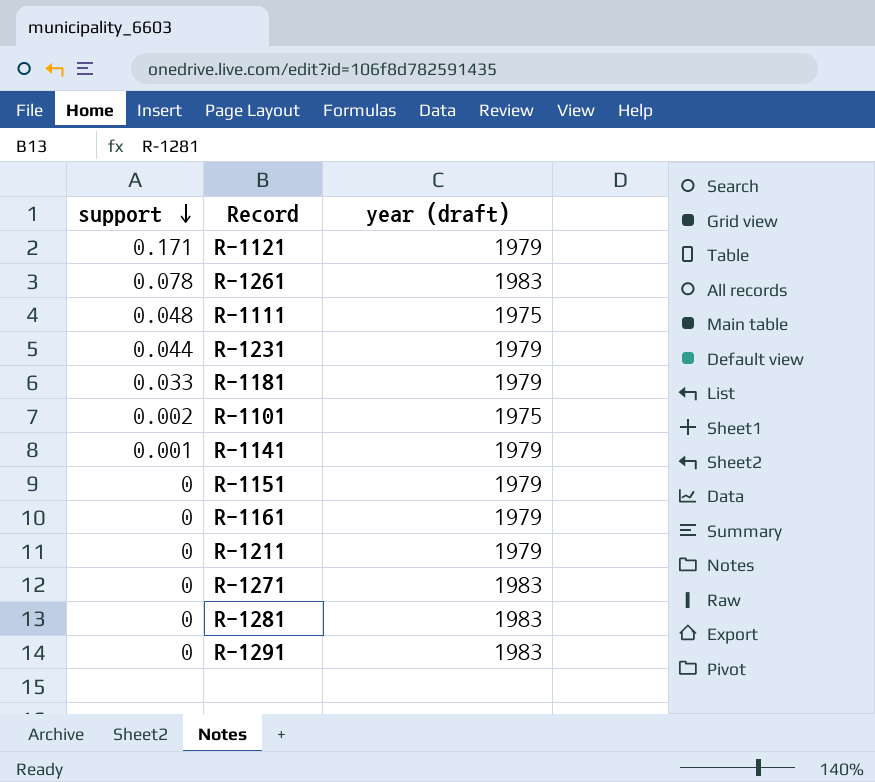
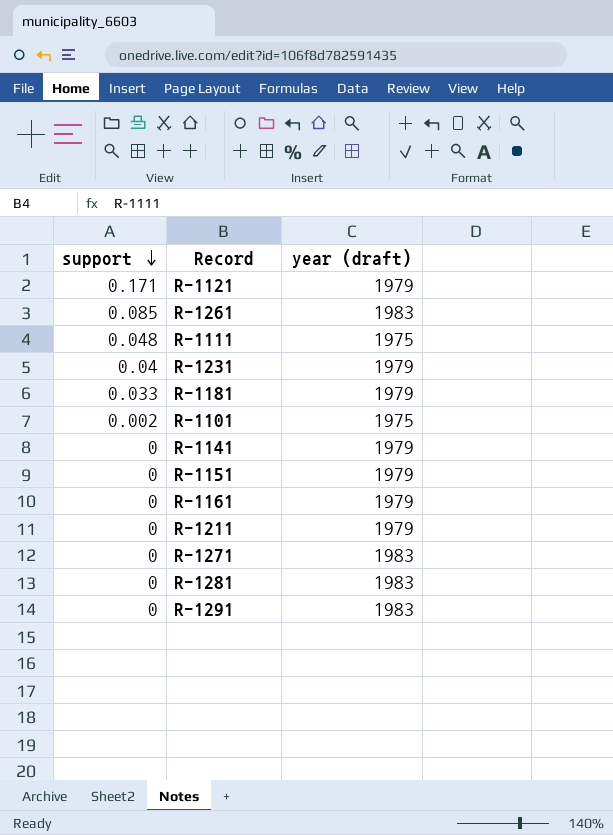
R-1261 | support: 0.078 -> 0.085
R-1231 | support: 0.044 -> 0.04
R-1141 | support: 0.001 -> 0

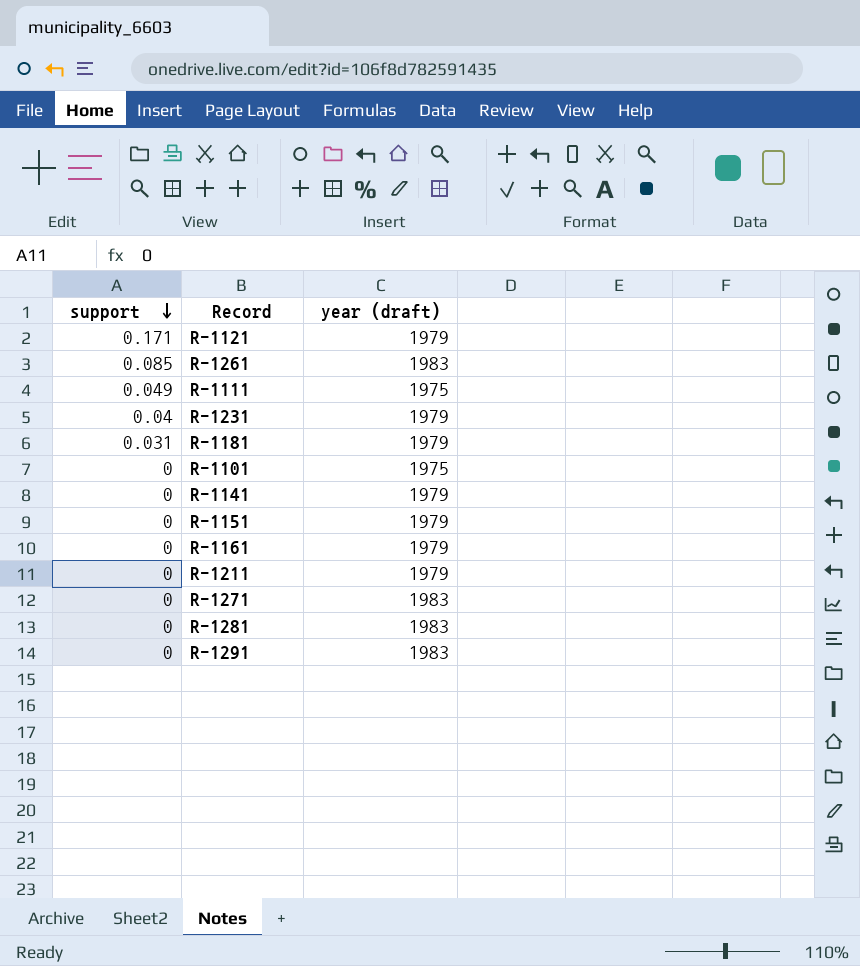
R-1111 | support: 0.048 -> 0.049
R-1181 | support: 0.033 -> 0.031
R-1101 | support: 0.002 -> 0

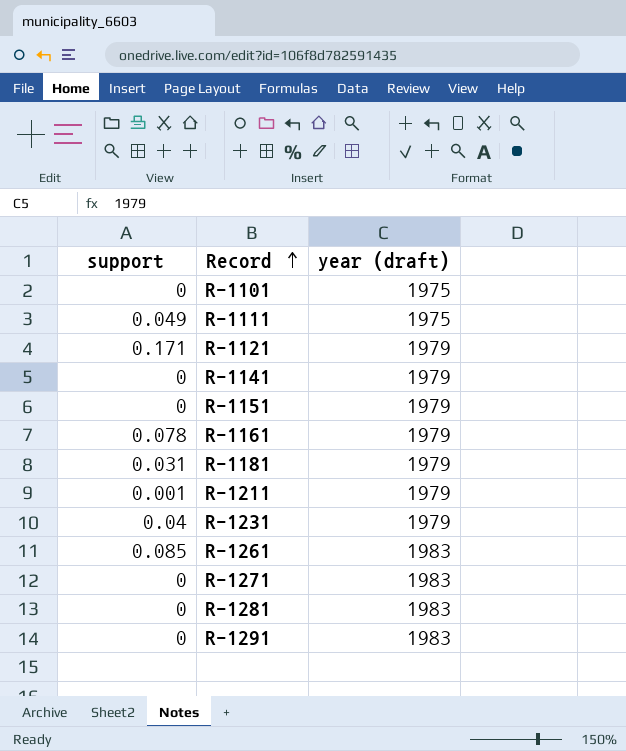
row order: support descending -> Record ascending
R-1161 | support: 0 -> 0.078
R-1211 | support: 0 -> 0.001

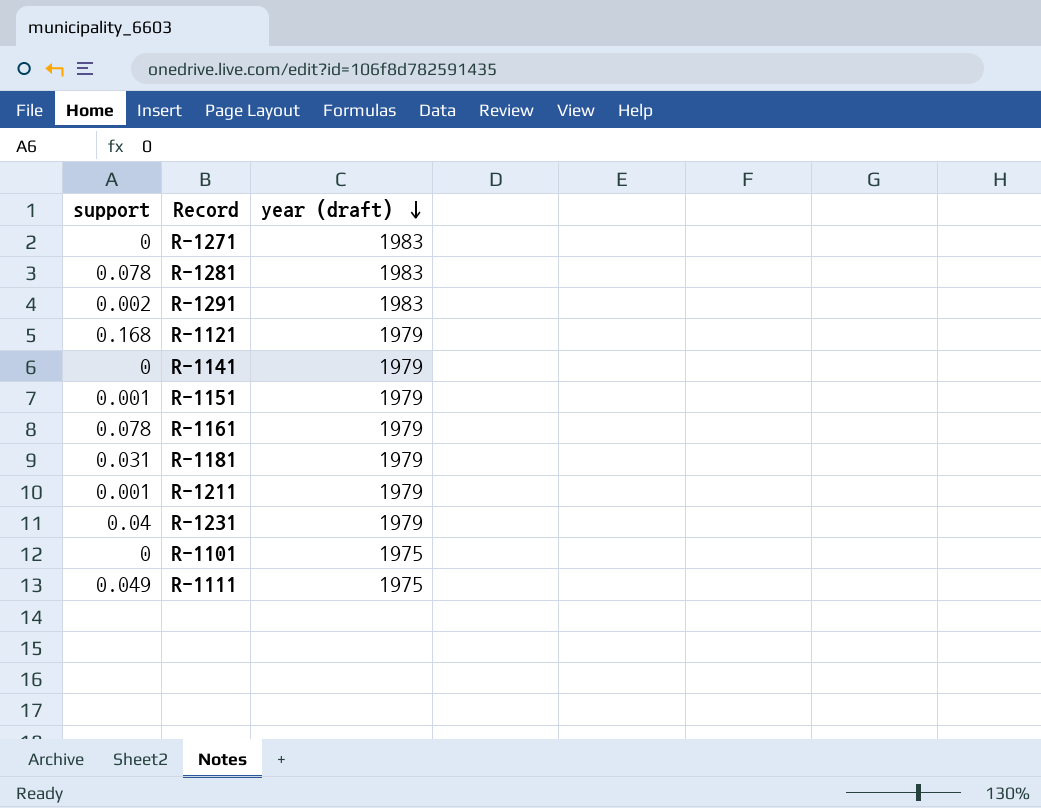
row order: Record ascending -> year (draft) descending
row R-1261: 0.085 | 1983 -> none
R-1281 | support: 0 -> 0.078
R-1291 | support: 0 -> 0.002
R-1121 | support: 0.171 -> 0.168
R-1151 | support: 0 -> 0.001

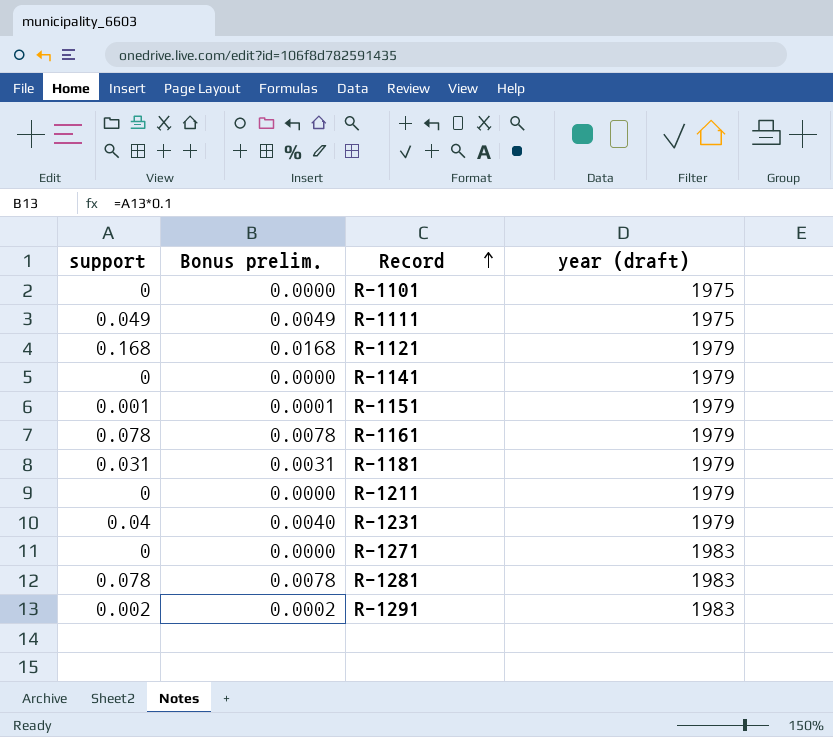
row order: year (draft) descending -> Record ascending
column Bonus prelim. | formula: none -> [support] * 0.1
R-1211 | support: 0.001 -> 0

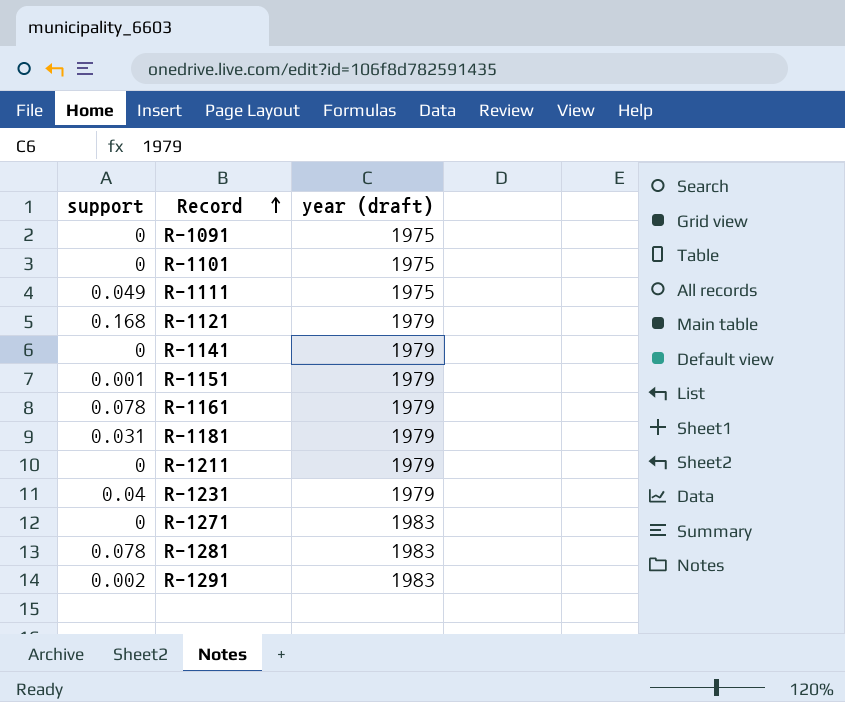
column Bonus prelim. | formula: [support] * 0.1 -> none
row R-1091: none -> 0 | 1975

